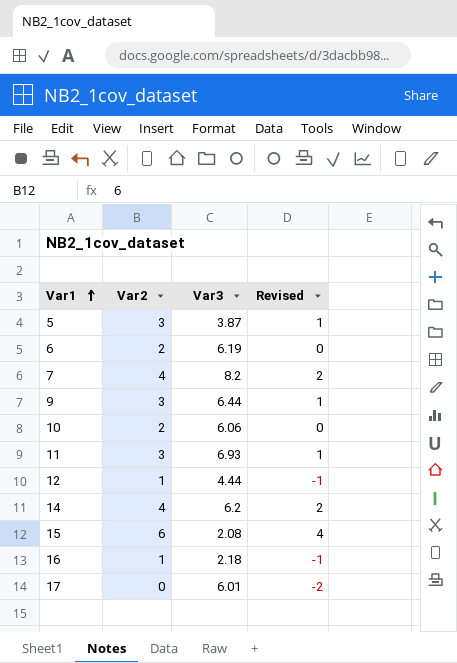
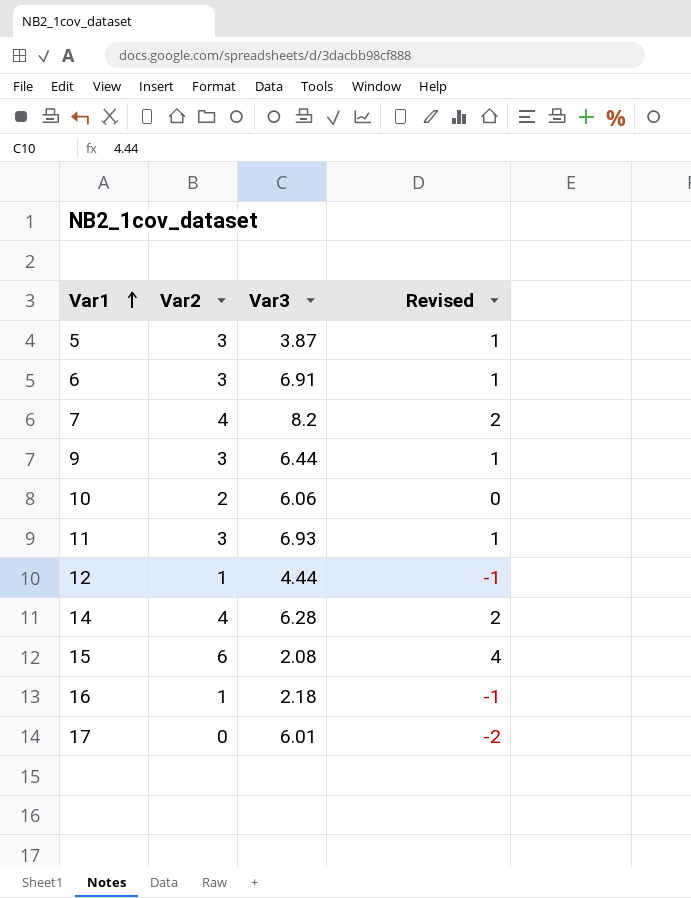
6 | Var2: 2 -> 3
6 | Var3: 6.19 -> 6.91
6 | Revised: 0 -> 1
14 | Var3: 6.2 -> 6.28

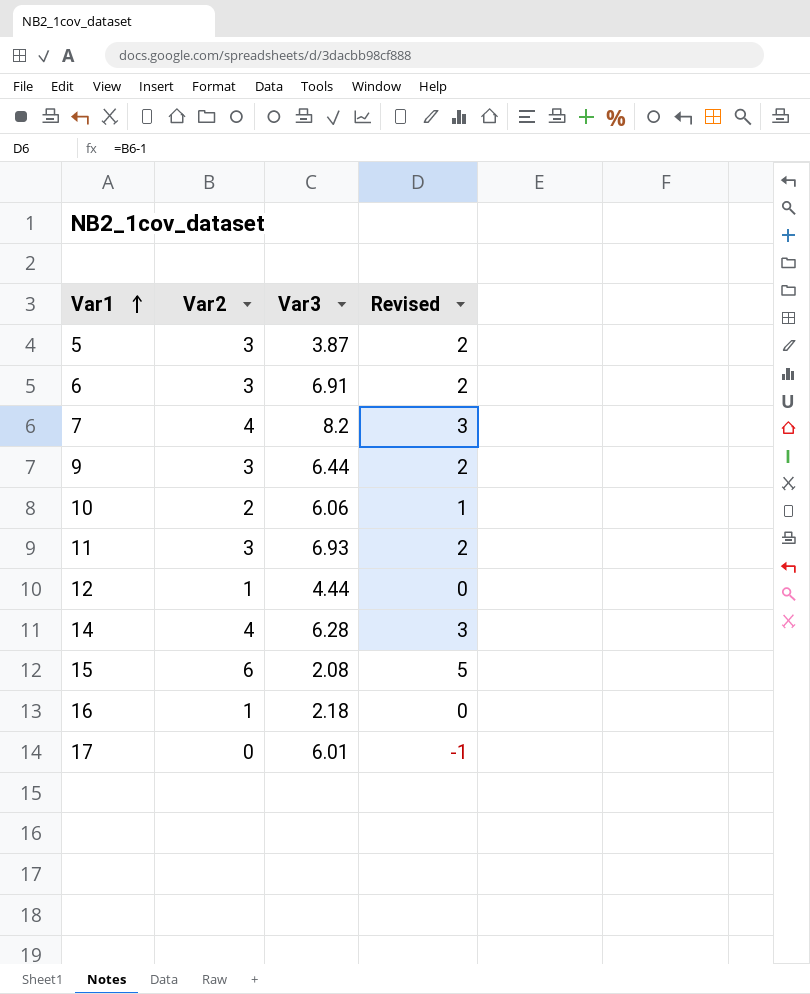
column Revised | formula: [Var2] - 2 -> [Var2] - 1

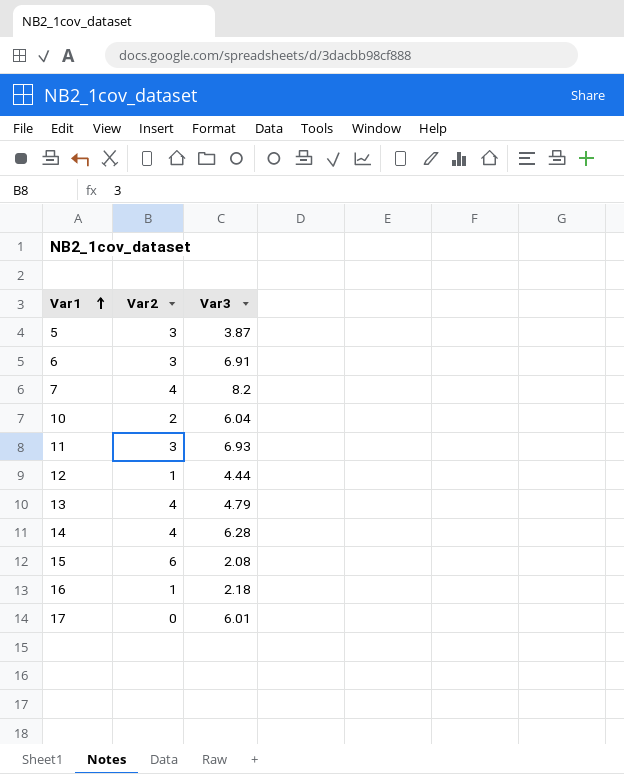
column Revised | formula: [Var2] - 1 -> none
row 9: 3 | 6.44 | 2 -> none
10 | Var3: 6.06 -> 6.04
row 13: none -> 4 | 4.79

